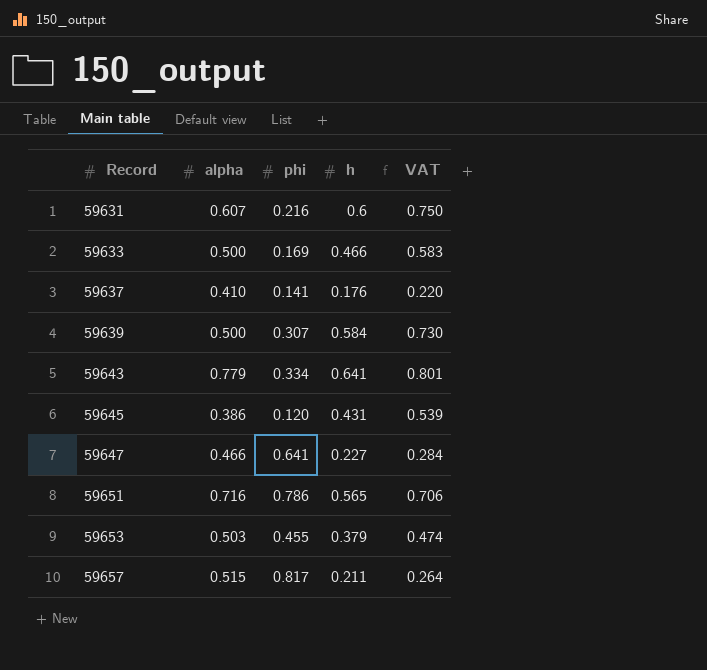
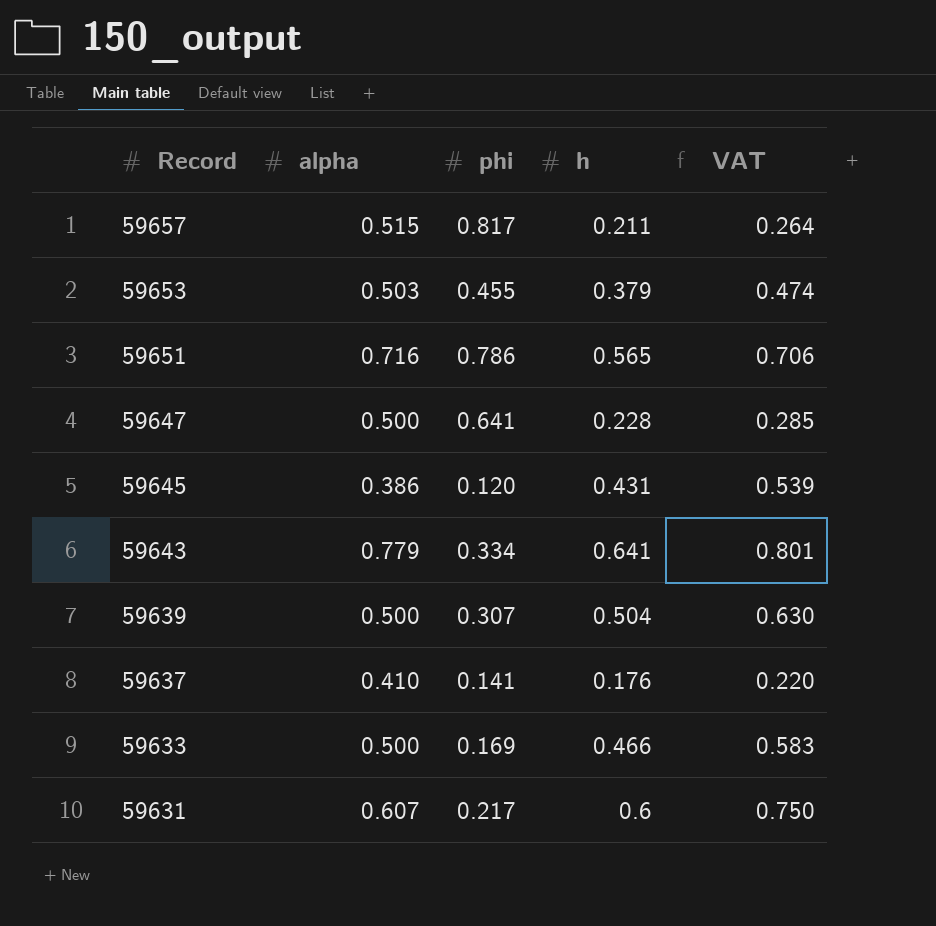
row order: Record ascending -> Record descending
59647 | alpha: 0.466 -> 0.500
59647 | h: 0.227 -> 0.228
59647 | VAT: 0.284 -> 0.285
59639 | h: 0.584 -> 0.504
59639 | VAT: 0.730 -> 0.630
59631 | phi: 0.216 -> 0.217

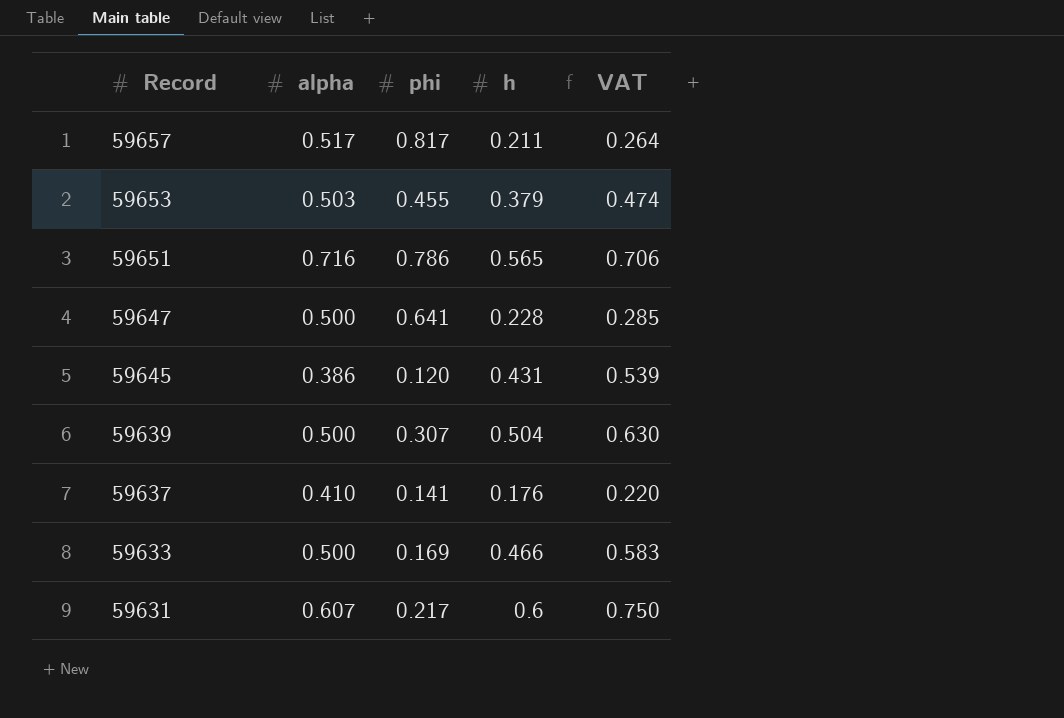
row 59643: 0.779 | 0.334 | 0.641 | 0.801 -> none
59657 | alpha: 0.515 -> 0.517

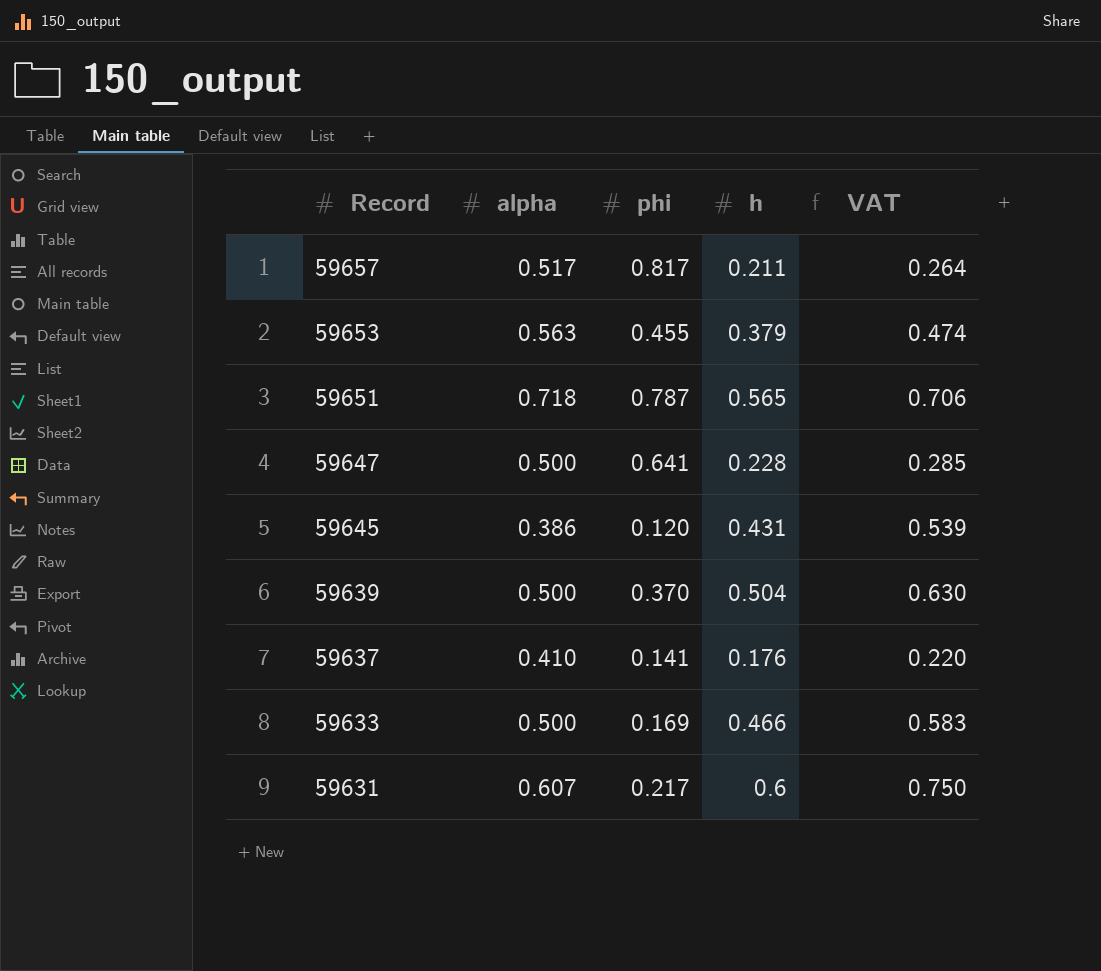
59653 | alpha: 0.503 -> 0.563
59651 | alpha: 0.716 -> 0.718
59651 | phi: 0.786 -> 0.787
59639 | phi: 0.307 -> 0.370

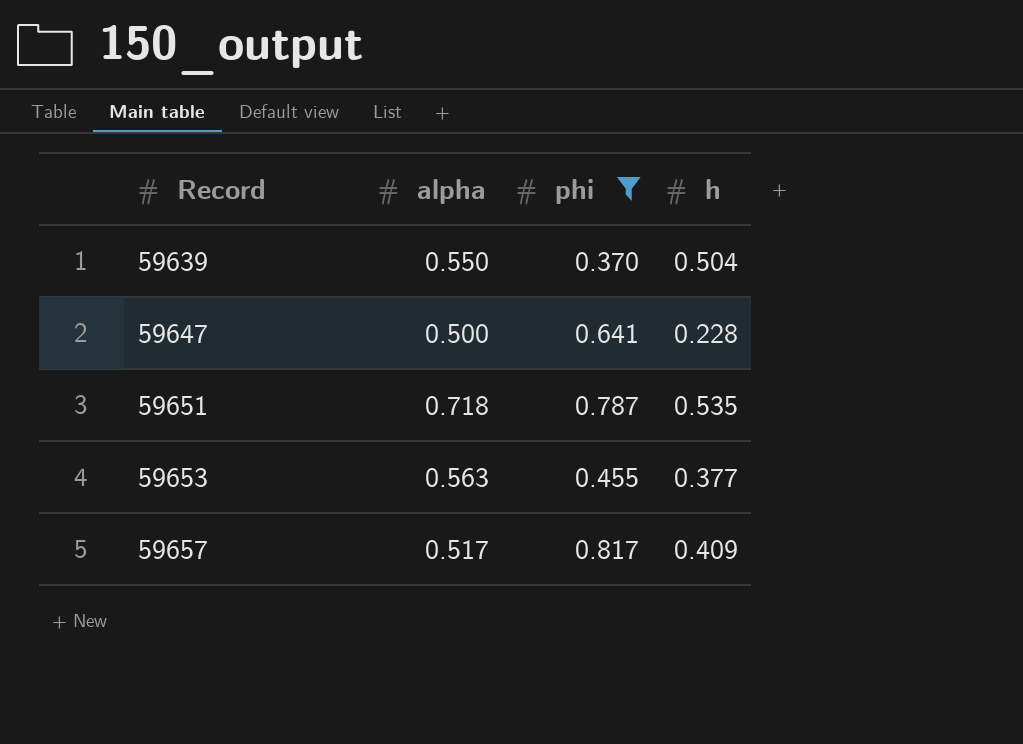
filter: none -> phi >= 0.370
row order: Record descending -> Record ascending
column VAT | formula: [h] * 1.25 -> none
59639 | alpha: 0.500 -> 0.550
59651 | h: 0.565 -> 0.535
59653 | h: 0.379 -> 0.377
59657 | h: 0.211 -> 0.409

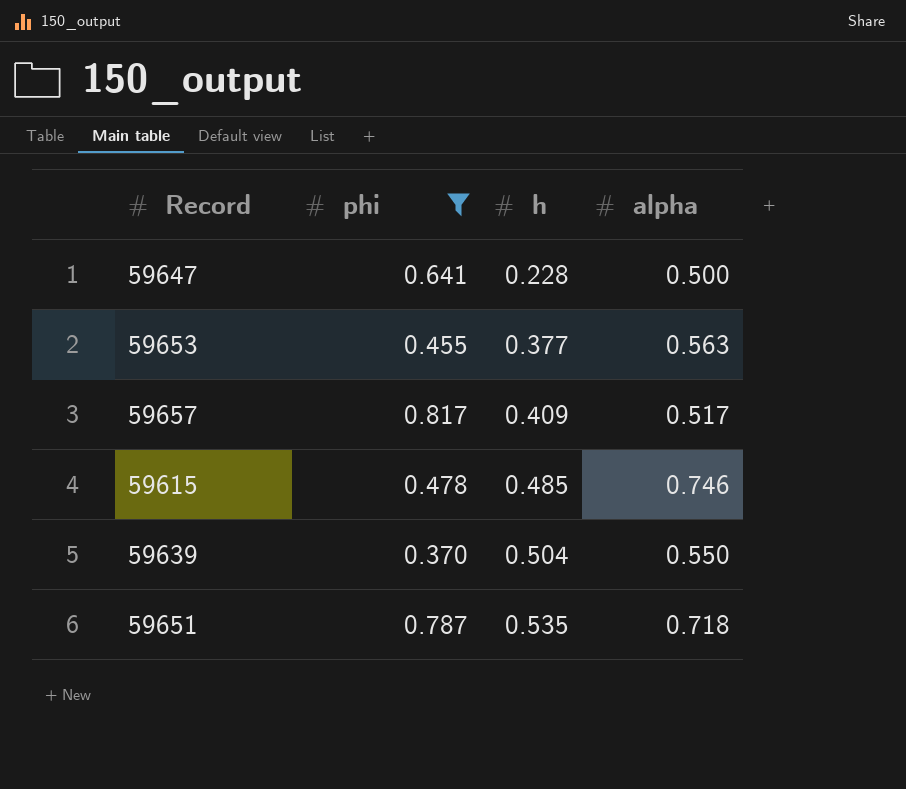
row order: Record ascending -> h ascending
column alpha | position: 2 -> 4
row 59615: none -> 0.478 | 0.485 | 0.746

